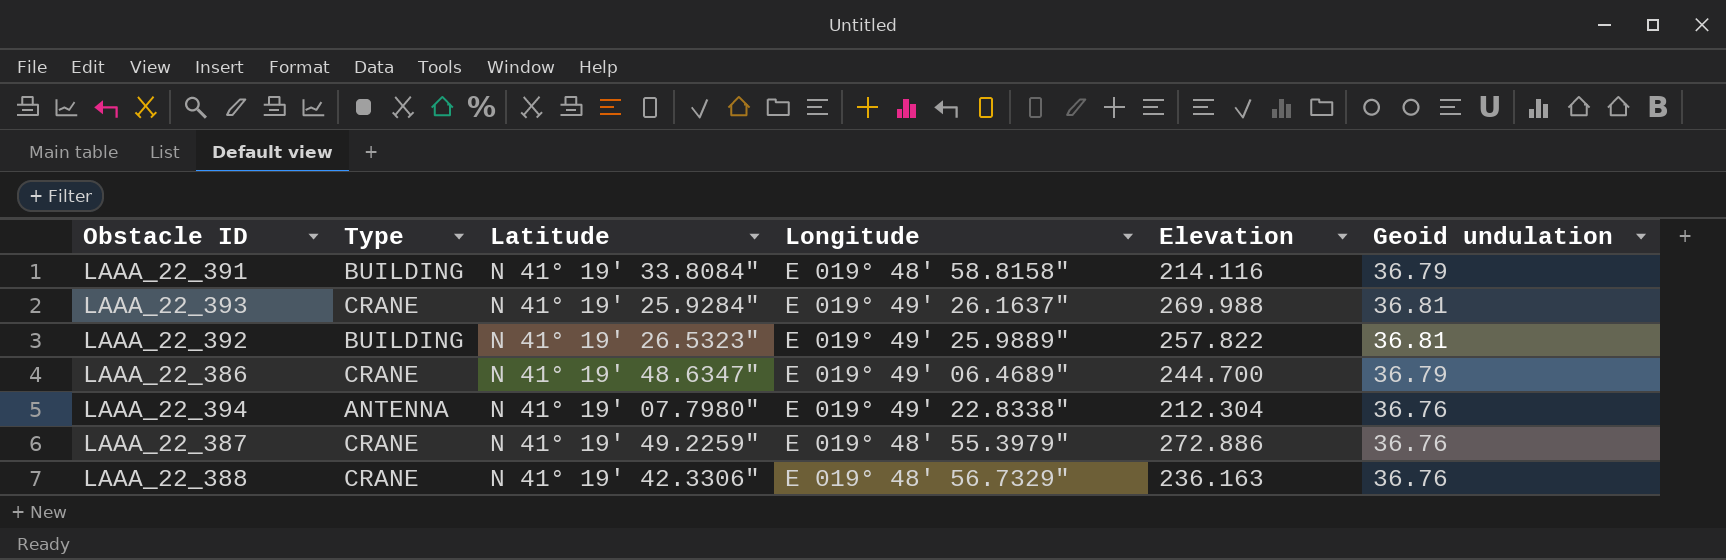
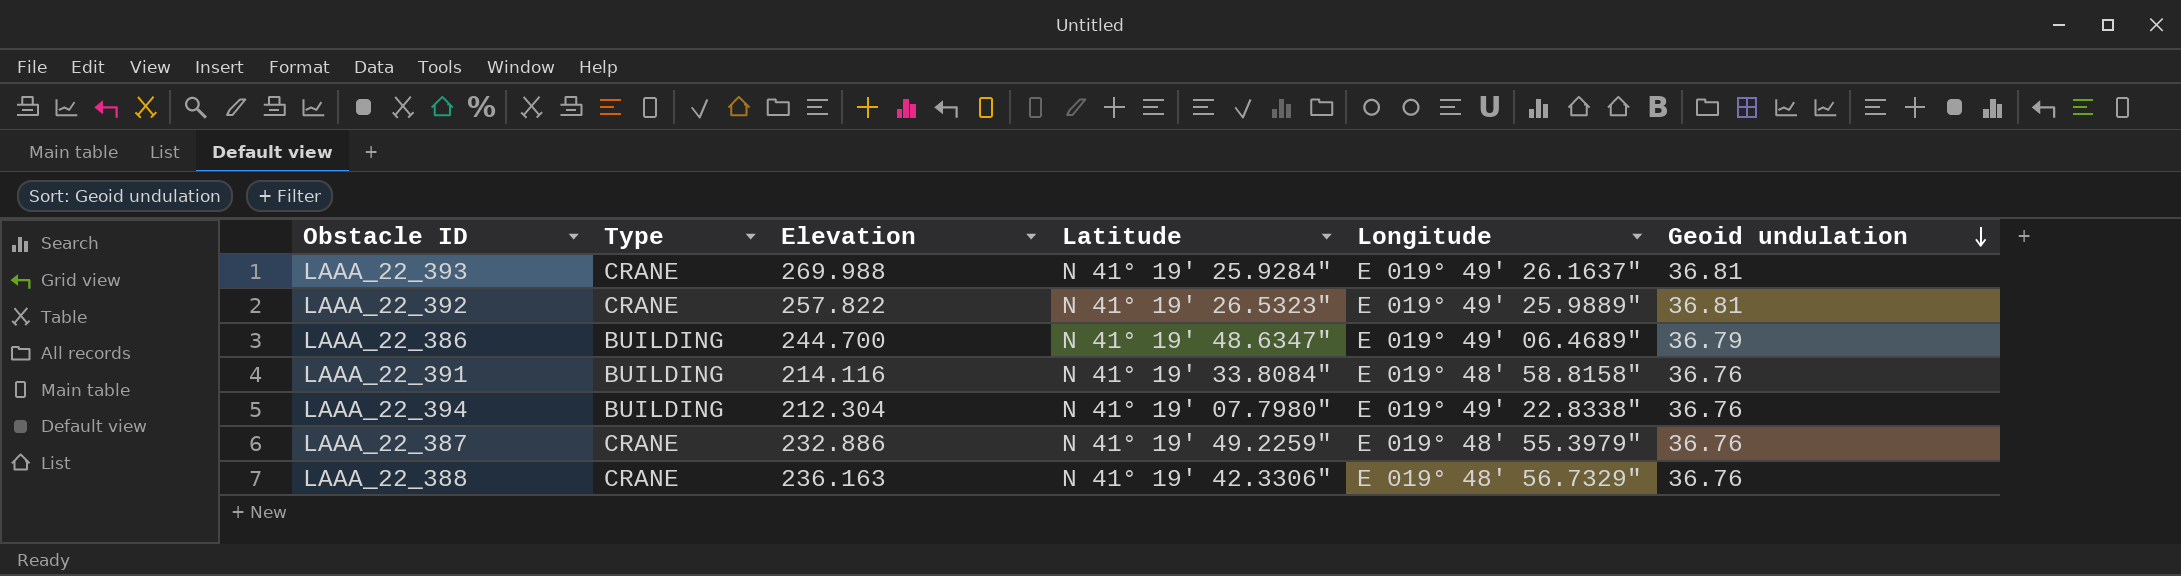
row order: none -> Geoid undulation descending
column Elevation | position: 5 -> 3
LAAA_22_392 | Type: BUILDING -> CRANE
LAAA_22_386 | Type: CRANE -> BUILDING
LAAA_22_391 | Geoid undulation: 36.79 -> 36.76
LAAA_22_394 | Type: ANTENNA -> BUILDING
LAAA_22_387 | Elevation: 272.886 -> 232.886

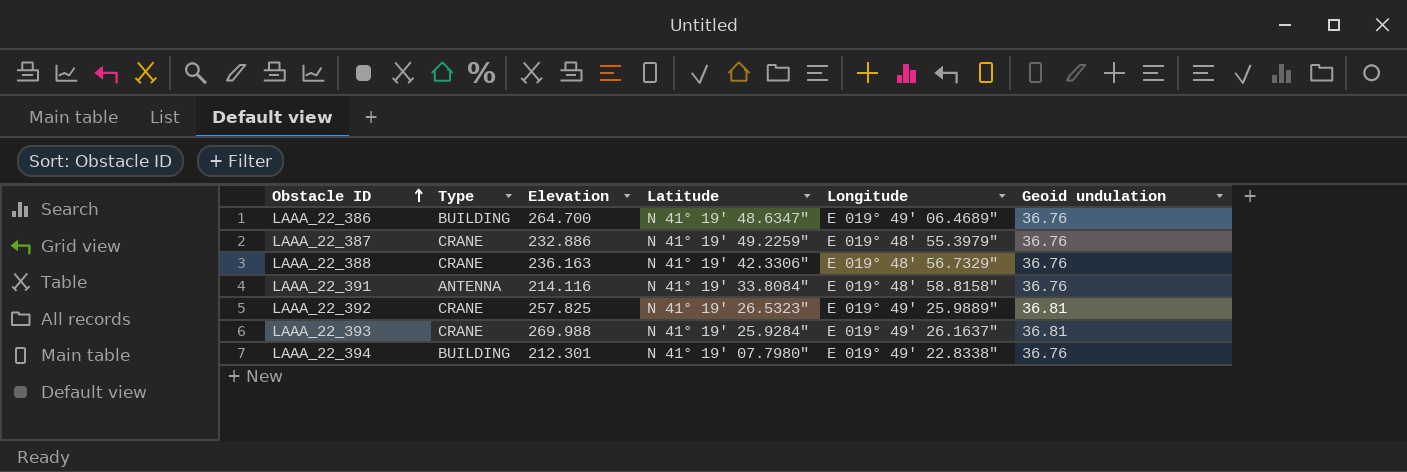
row order: Geoid undulation descending -> Obstacle ID ascending
LAAA_22_386 | Elevation: 244.700 -> 264.700
LAAA_22_386 | Geoid undulation: 36.79 -> 36.76
LAAA_22_391 | Type: BUILDING -> ANTENNA
LAAA_22_392 | Elevation: 257.822 -> 257.825
LAAA_22_394 | Elevation: 212.304 -> 212.301

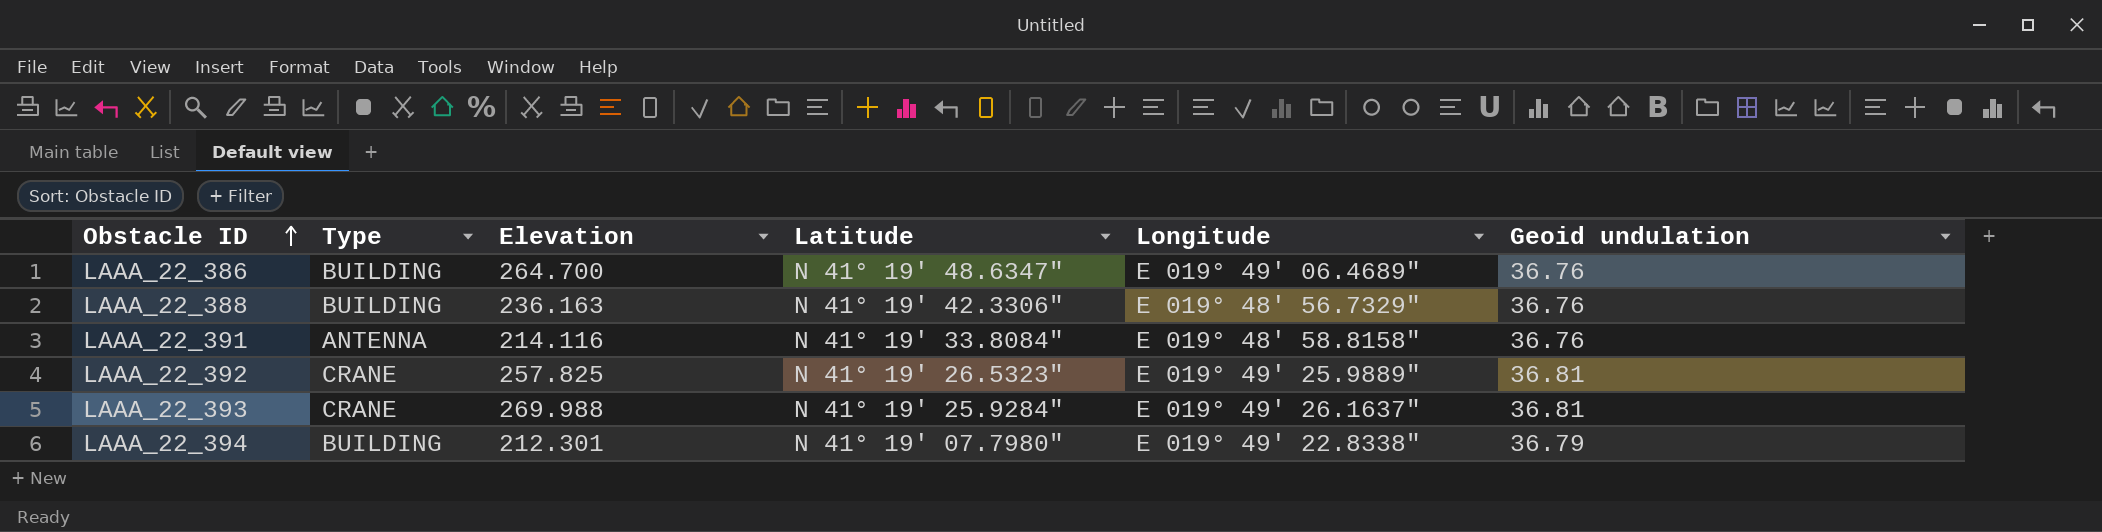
row LAAA_22_387: CRANE | 232.886 | N 41° 19' 49.2259" | E 019° 48' 55.3979" | 36.76 -> none
LAAA_22_388 | Type: CRANE -> BUILDING
LAAA_22_394 | Geoid undulation: 36.76 -> 36.79

